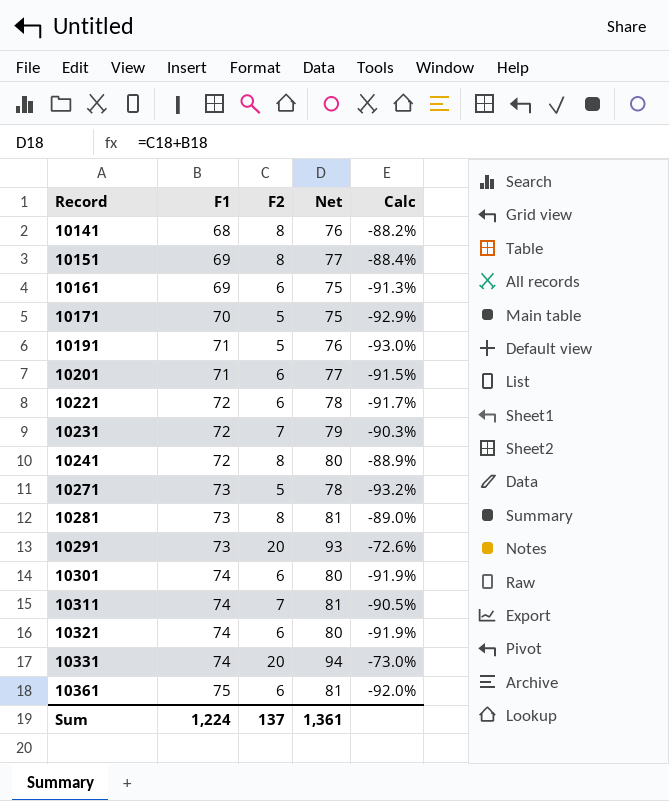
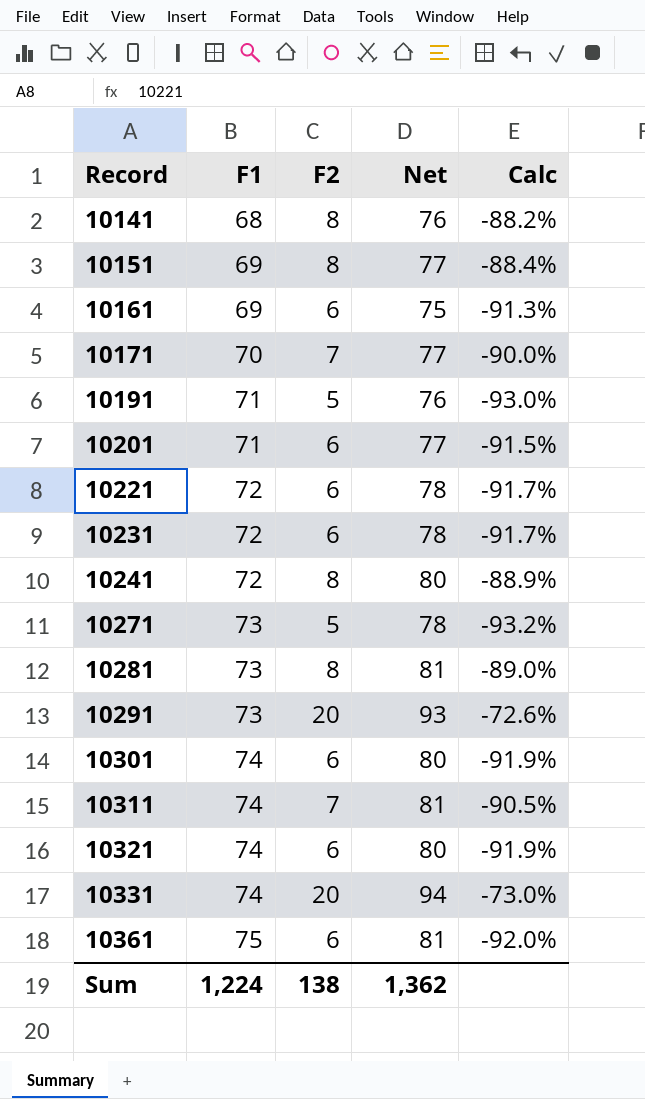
10171 | F2: 5 -> 7
10171 | Net: 75 -> 77
10171 | Calc: -92.9% -> -90.0%
10231 | F2: 7 -> 6
10231 | Net: 79 -> 78
10231 | Calc: -90.3% -> -91.7%
Sum | F2: 137 -> 138
Sum | Net: 1,361 -> 1,362

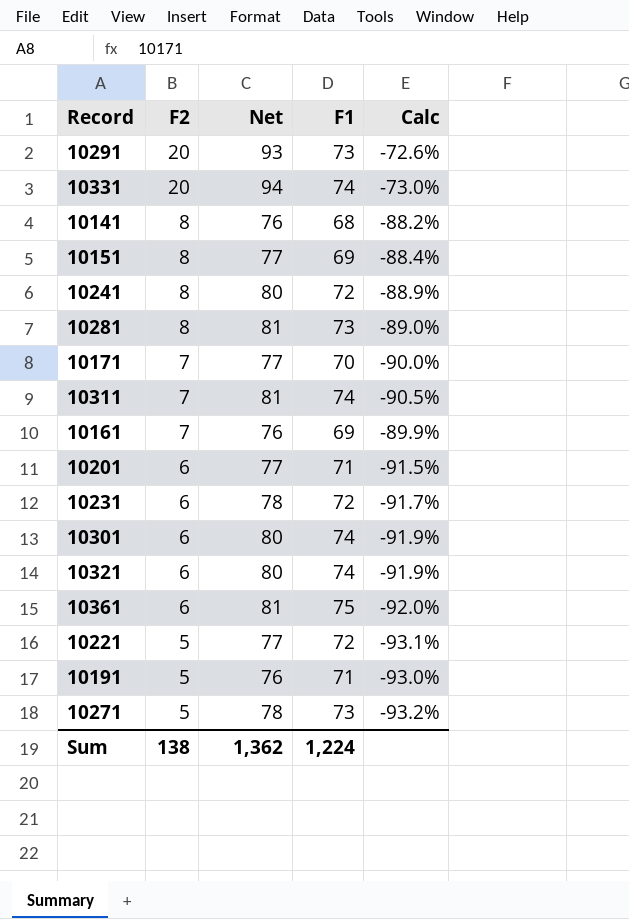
row order: Record ascending -> F2 descending
column F1 | position: 2 -> 4
10161 | F2: 6 -> 7
10161 | Net: 75 -> 76
10161 | Calc: -91.3% -> -89.9%
10221 | F2: 6 -> 5
10221 | Net: 78 -> 77
10221 | Calc: -91.7% -> -93.1%

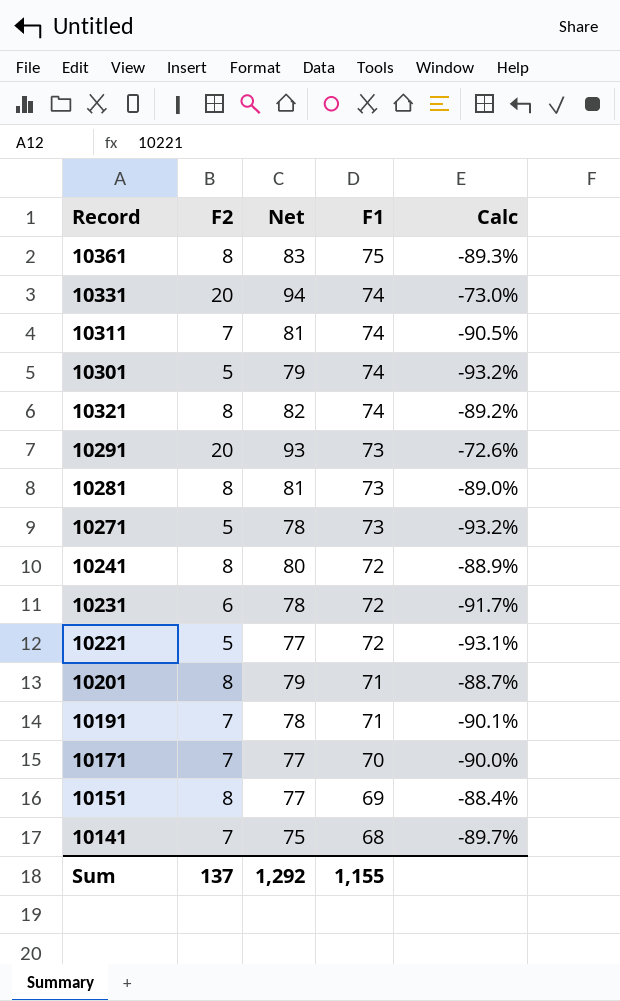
row order: F2 descending -> F1 descending
row 10161: 7 | 76 | 69 | -89.9% -> none
10361 | F2: 6 -> 8
10361 | Net: 81 -> 83
10361 | Calc: -92.0% -> -89.3%
10301 | F2: 6 -> 5
10301 | Net: 80 -> 79
10301 | Calc: -91.9% -> -93.2%
10321 | F2: 6 -> 8
10321 | Net: 80 -> 82
10321 | Calc: -91.9% -> -89.2%
10201 | F2: 6 -> 8
10201 | Net: 77 -> 79
10201 | Calc: -91.5% -> -88.7%
10191 | F2: 5 -> 7
10191 | Net: 76 -> 78
10191 | Calc: -93.0% -> -90.1%
10141 | F2: 8 -> 7
10141 | Net: 76 -> 75
10141 | Calc: -88.2% -> -89.7%
Sum | F2: 138 -> 137
Sum | Net: 1,362 -> 1,292
Sum | F1: 1,224 -> 1,155

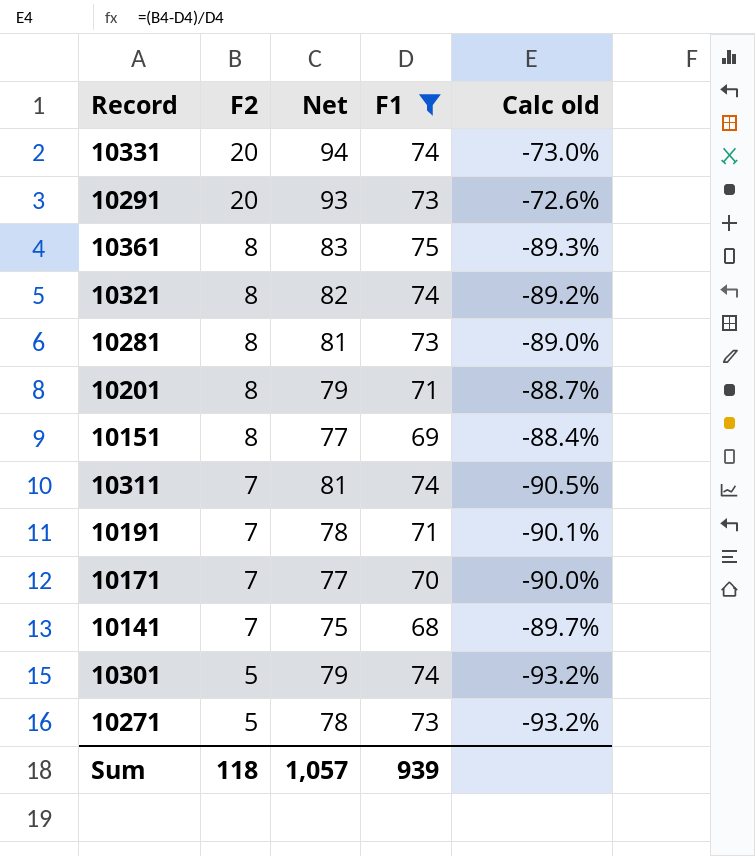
filter: none -> F1 != 72
row order: F1 descending -> F2 descending
column name: Calc -> Calc old
Sum | F2: 137 -> 118
Sum | Net: 1,292 -> 1,057
Sum | F1: 1,155 -> 939

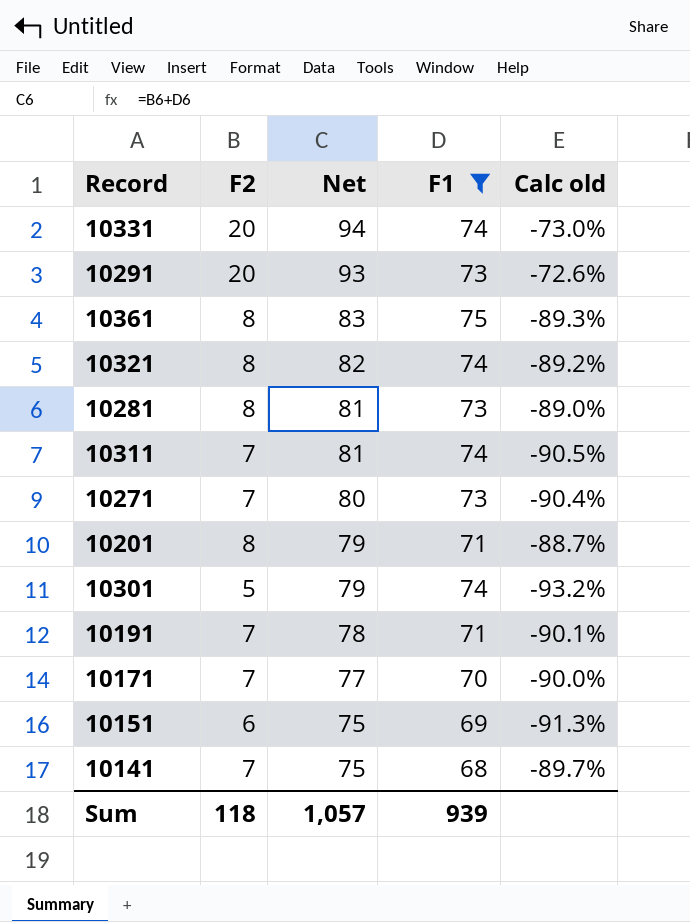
row order: F2 descending -> Net descending
10271 | F2: 5 -> 7
10271 | Net: 78 -> 80
10271 | Calc old: -93.2% -> -90.4%
10151 | F2: 8 -> 6
10151 | Net: 77 -> 75
10151 | Calc old: -88.4% -> -91.3%

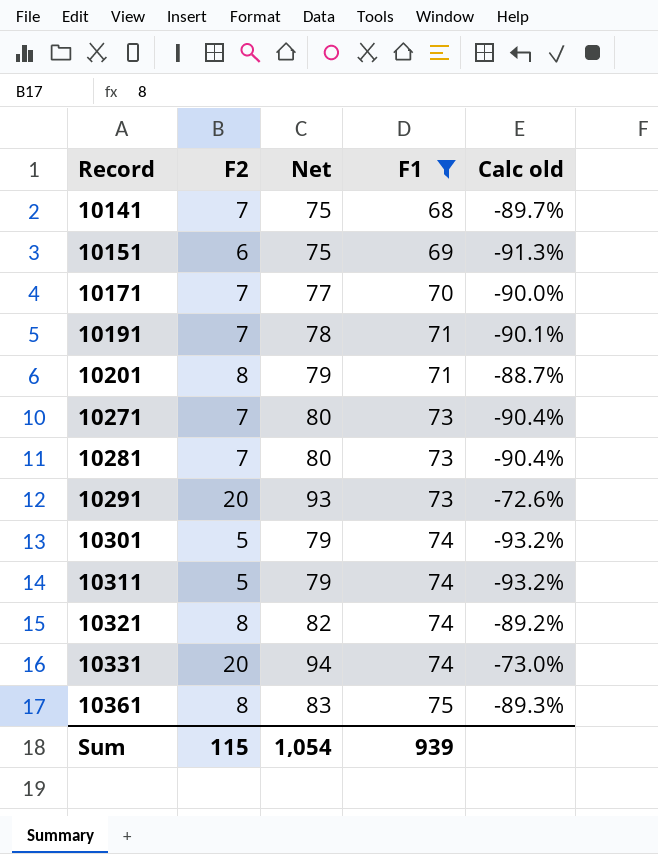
row order: Net descending -> Record ascending
10281 | F2: 8 -> 7
10281 | Net: 81 -> 80
10281 | Calc old: -89.0% -> -90.4%
10311 | F2: 7 -> 5
10311 | Net: 81 -> 79
10311 | Calc old: -90.5% -> -93.2%
Sum | F2: 118 -> 115
Sum | Net: 1,057 -> 1,054

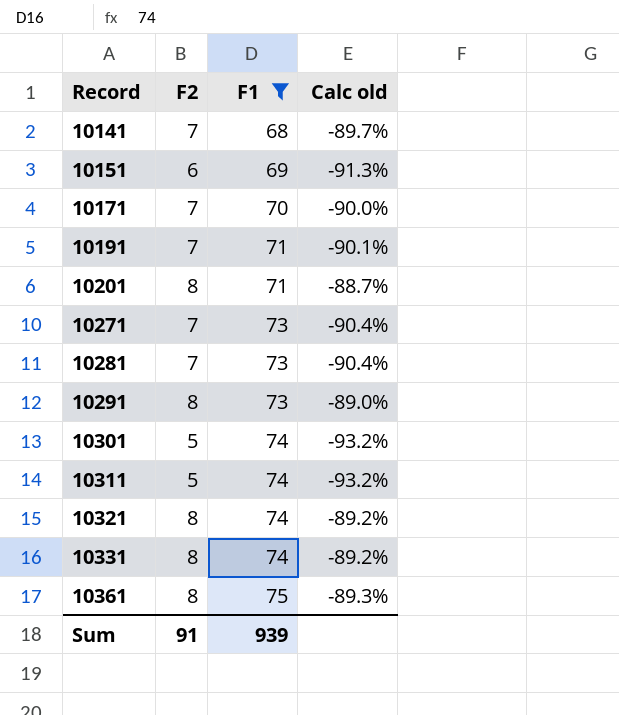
column Net | formula: [F2] + [F1] -> none
10291 | F2: 20 -> 8
10291 | Calc old: -72.6% -> -89.0%
10331 | F2: 20 -> 8
10331 | Calc old: -73.0% -> -89.2%
Sum | F2: 115 -> 91

